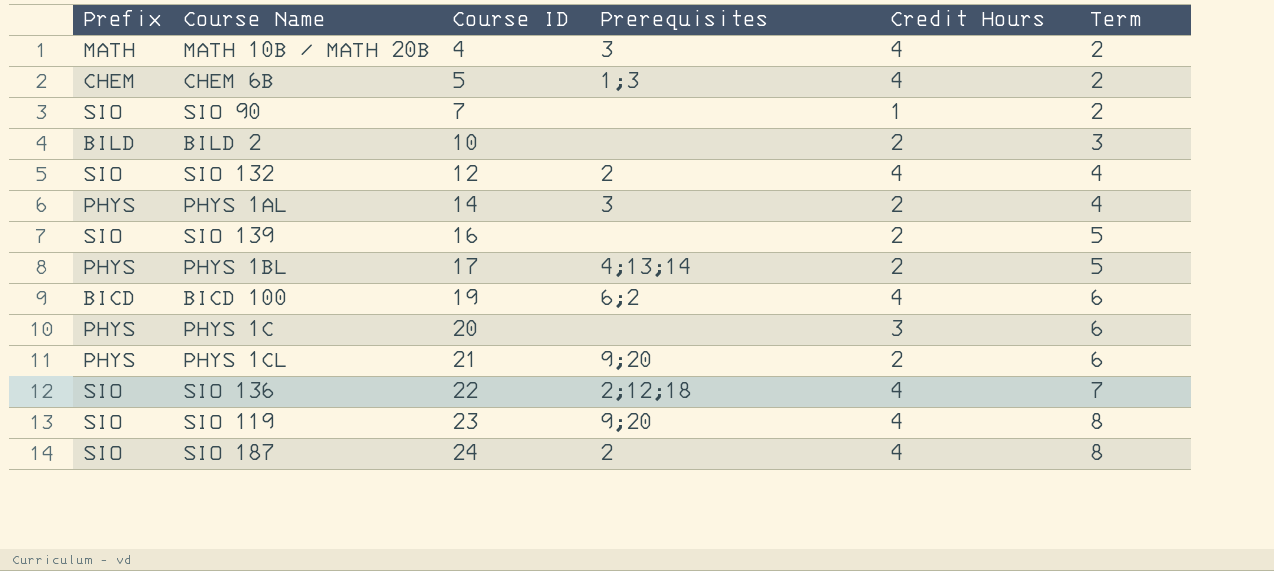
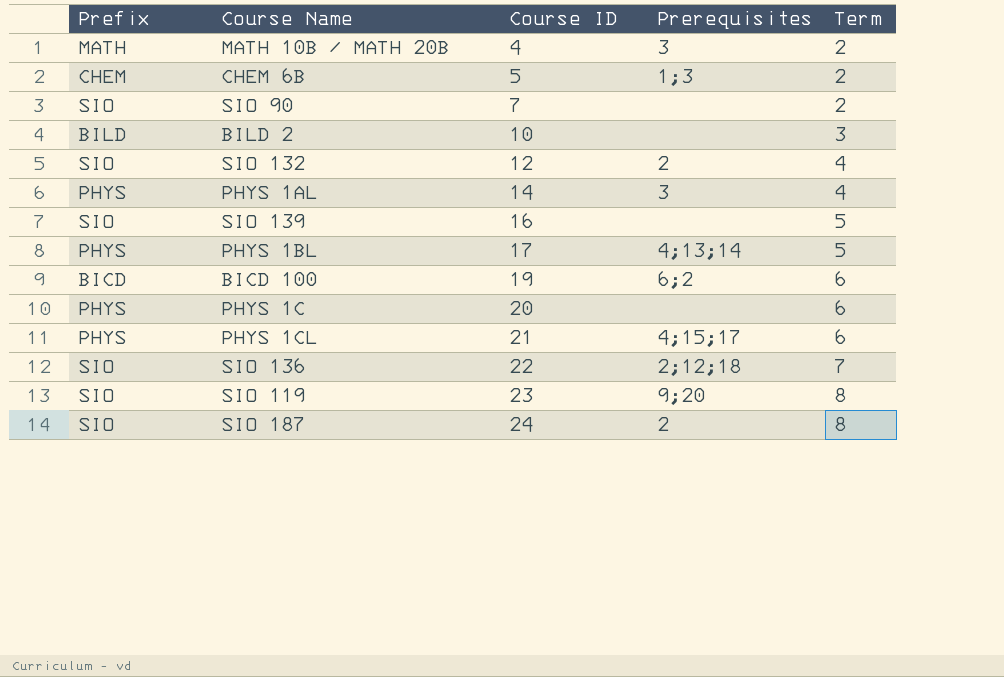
column Credit Hours | position: 5 -> none
PHYS 1CL | Prerequisites: 9;20 -> 4;15;17

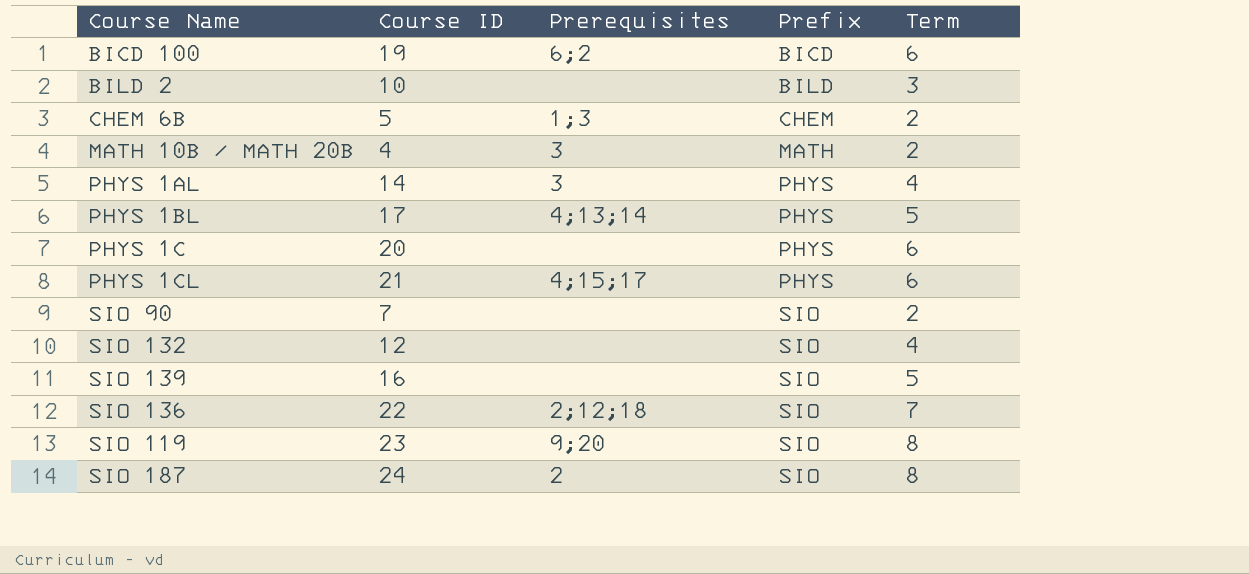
row order: Course ID ascending -> Prefix ascending
column Prefix | position: 1 -> 4
SIO 132 | Prerequisites: 2 -> none

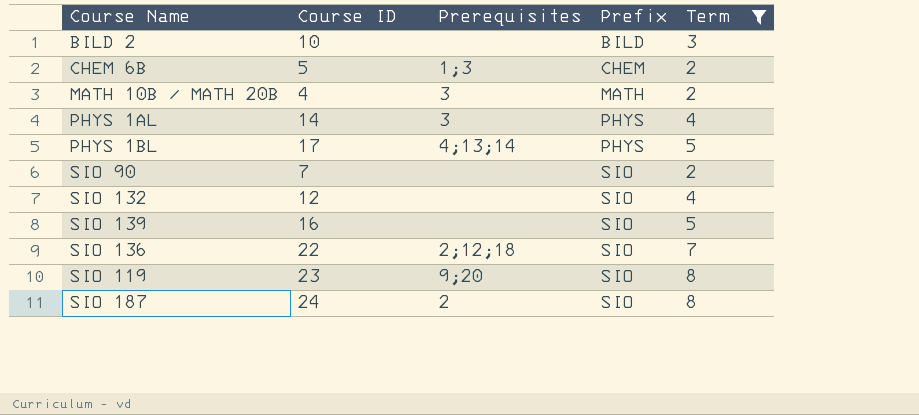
filter: none -> Term != 6

